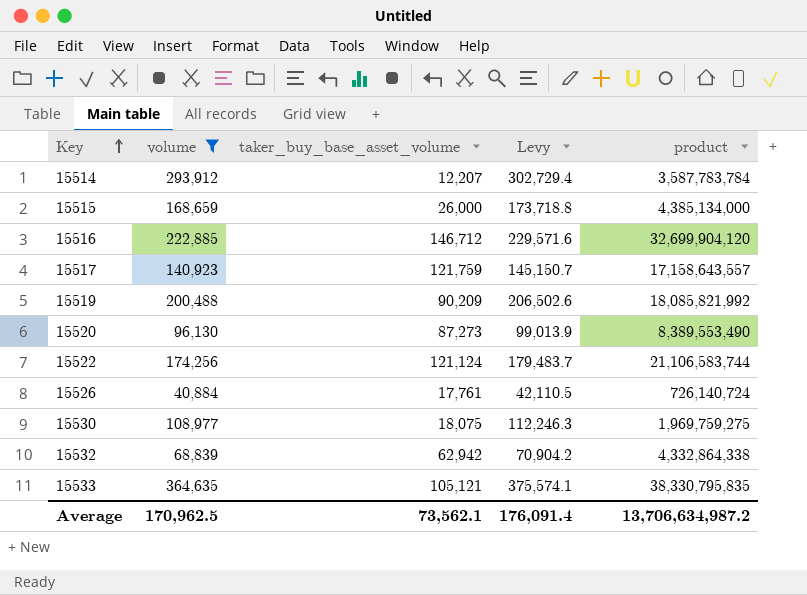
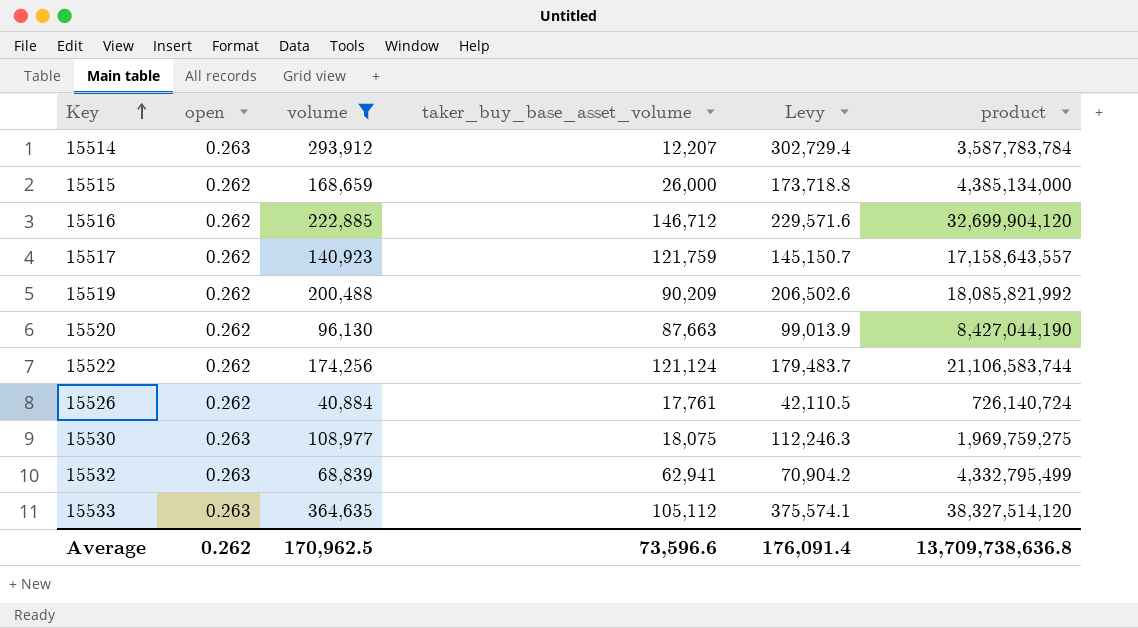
column open | position: none -> 2
15520 | taker_buy_base_asset_volume: 87,273 -> 87,663
15520 | product: 8,389,553,490 -> 8,427,044,190
15532 | taker_buy_base_asset_volume: 62,942 -> 62,941
15532 | product: 4,332,864,338 -> 4,332,795,499
15533 | taker_buy_base_asset_volume: 105,121 -> 105,112
15533 | product: 38,330,795,835 -> 38,327,514,120
Average | taker_buy_base_asset_volume: 73,562.1 -> 73,596.6
Average | product: 13,706,634,987.2 -> 13,709,738,636.8

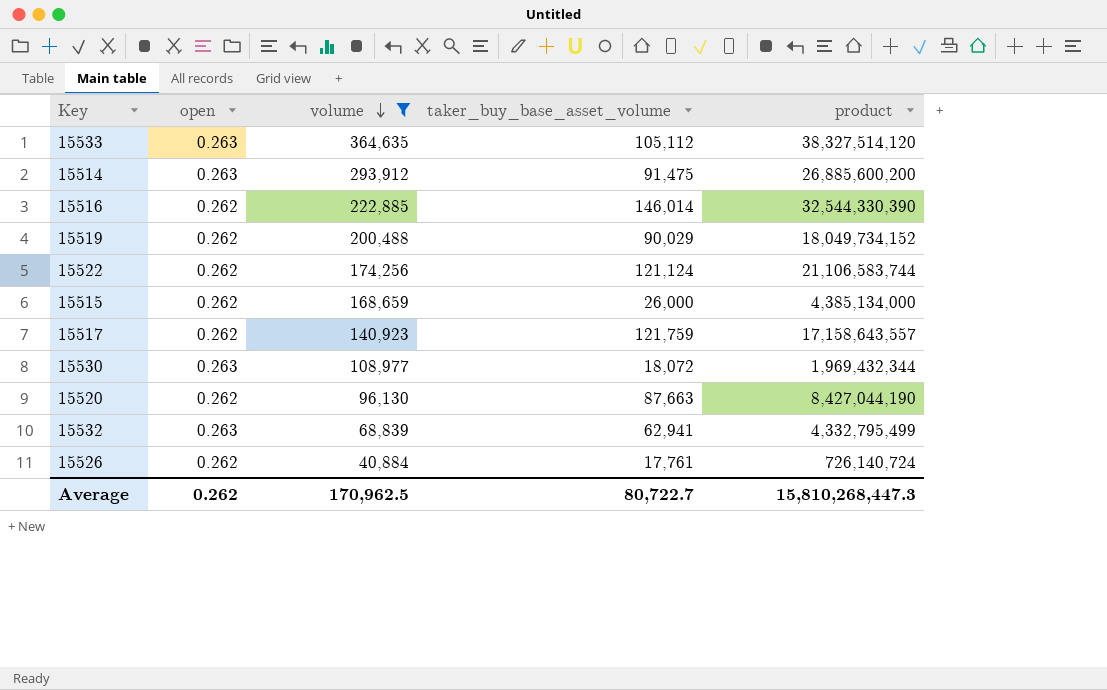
row order: Key ascending -> volume descending
column Levy | formula: [volume] * 1.03 -> none
15514 | taker_buy_base_asset_volume: 12,207 -> 91,475
15514 | product: 3,587,783,784 -> 26,885,600,200
15516 | taker_buy_base_asset_volume: 146,712 -> 146,014
15516 | product: 32,699,904,120 -> 32,544,330,390
15519 | taker_buy_base_asset_volume: 90,209 -> 90,029
15519 | product: 18,085,821,992 -> 18,049,734,152
15530 | taker_buy_base_asset_volume: 18,075 -> 18,072
15530 | product: 1,969,759,275 -> 1,969,432,344
Average | taker_buy_base_asset_volume: 73,596.6 -> 80,722.7
Average | product: 13,709,738,636.8 -> 15,810,268,447.3

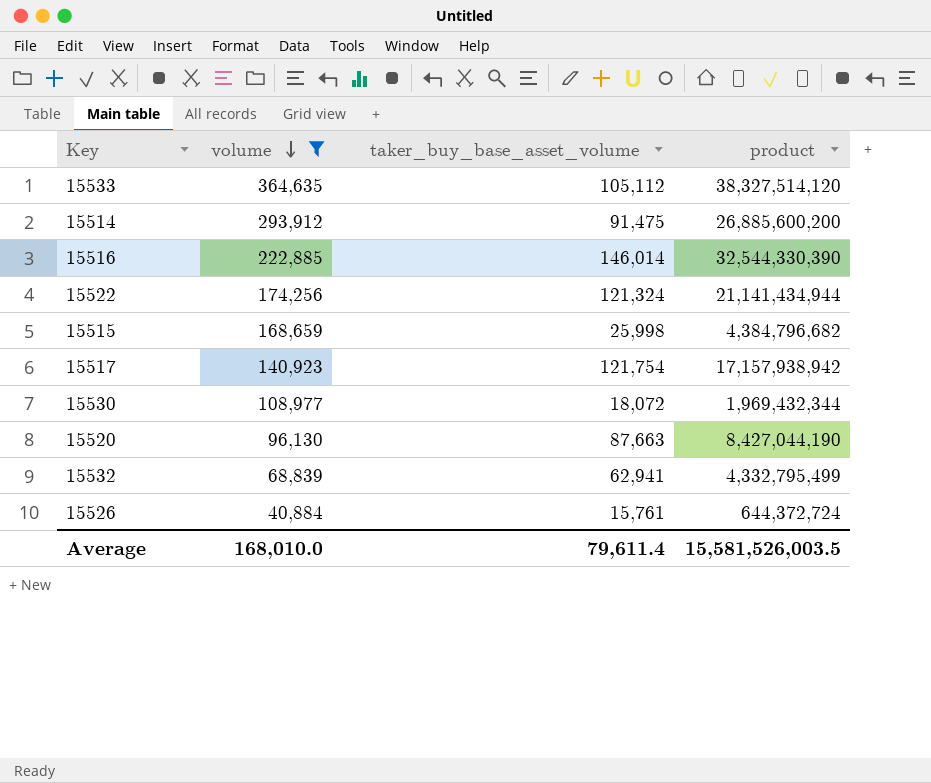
column open | position: 2 -> none
row 15519: 0.262 | 200,488 | 90,029 | 18,049,734,152 -> none
15522 | taker_buy_base_asset_volume: 121,124 -> 121,324
15522 | product: 21,106,583,744 -> 21,141,434,944
15515 | taker_buy_base_asset_volume: 26,000 -> 25,998
15515 | product: 4,385,134,000 -> 4,384,796,682
15517 | taker_buy_base_asset_volume: 121,759 -> 121,754
15517 | product: 17,158,643,557 -> 17,157,938,942
15526 | taker_buy_base_asset_volume: 17,761 -> 15,761
15526 | product: 726,140,724 -> 644,372,724
Average | volume: 170,962.5 -> 168,010.0
Average | taker_buy_base_asset_volume: 80,722.7 -> 79,611.4
Average | product: 15,810,268,447.3 -> 15,581,526,003.5

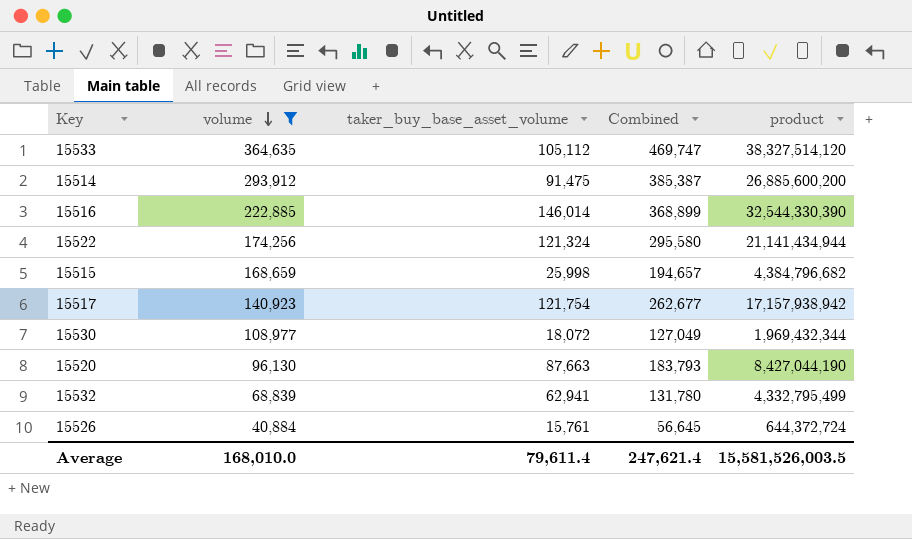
column Combined | formula: none -> [volume] + [taker_buy_base_asset_volume]

